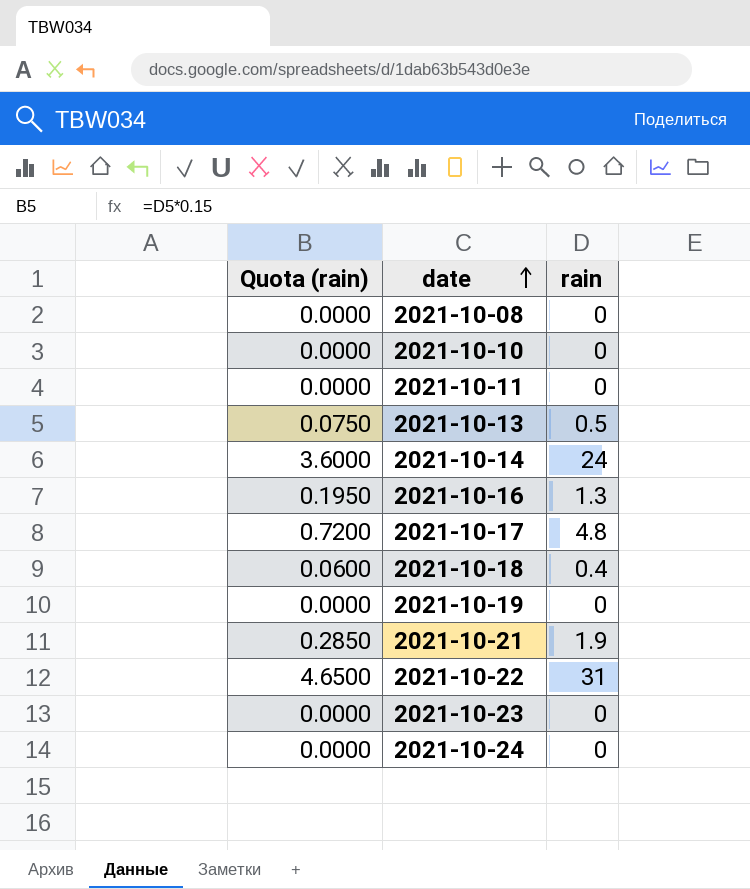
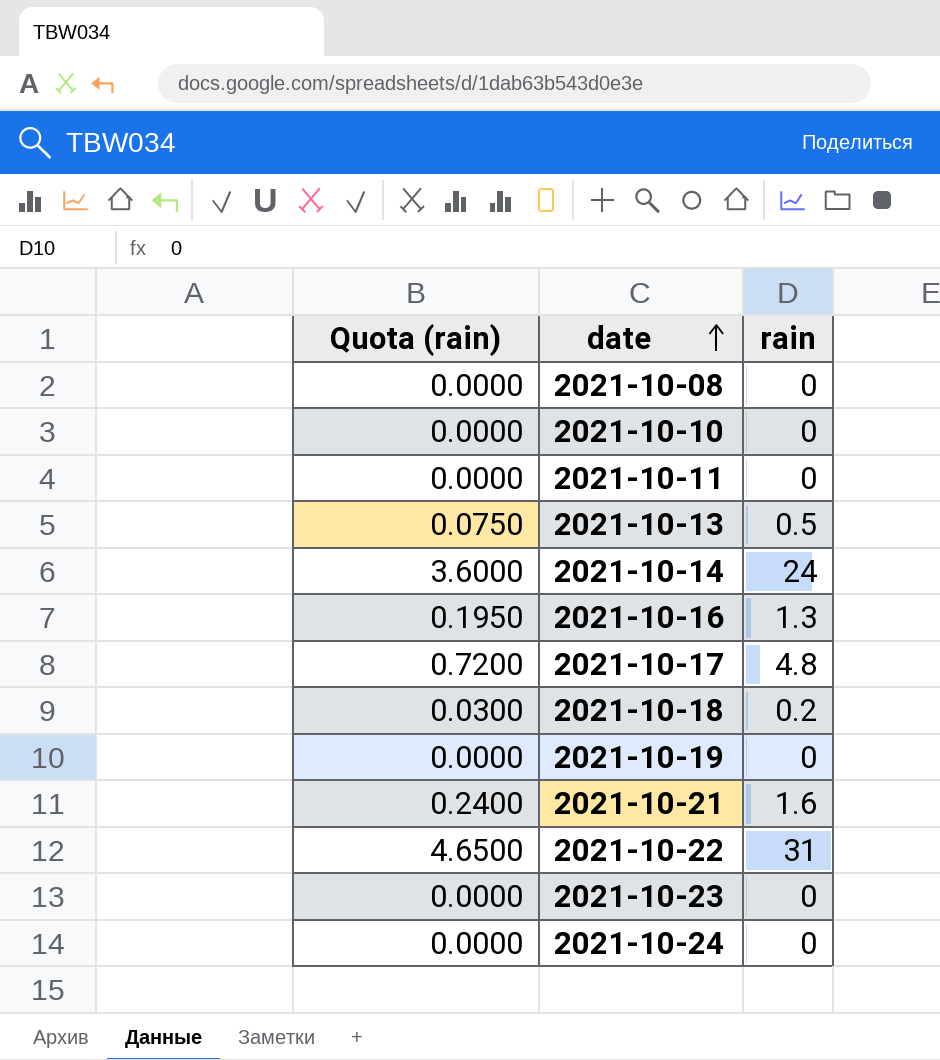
2021-10-18 | Quota (rain): 0.0600 -> 0.0300
2021-10-18 | rain: 0.4 -> 0.2
2021-10-21 | Quota (rain): 0.2850 -> 0.2400
2021-10-21 | rain: 1.9 -> 1.6

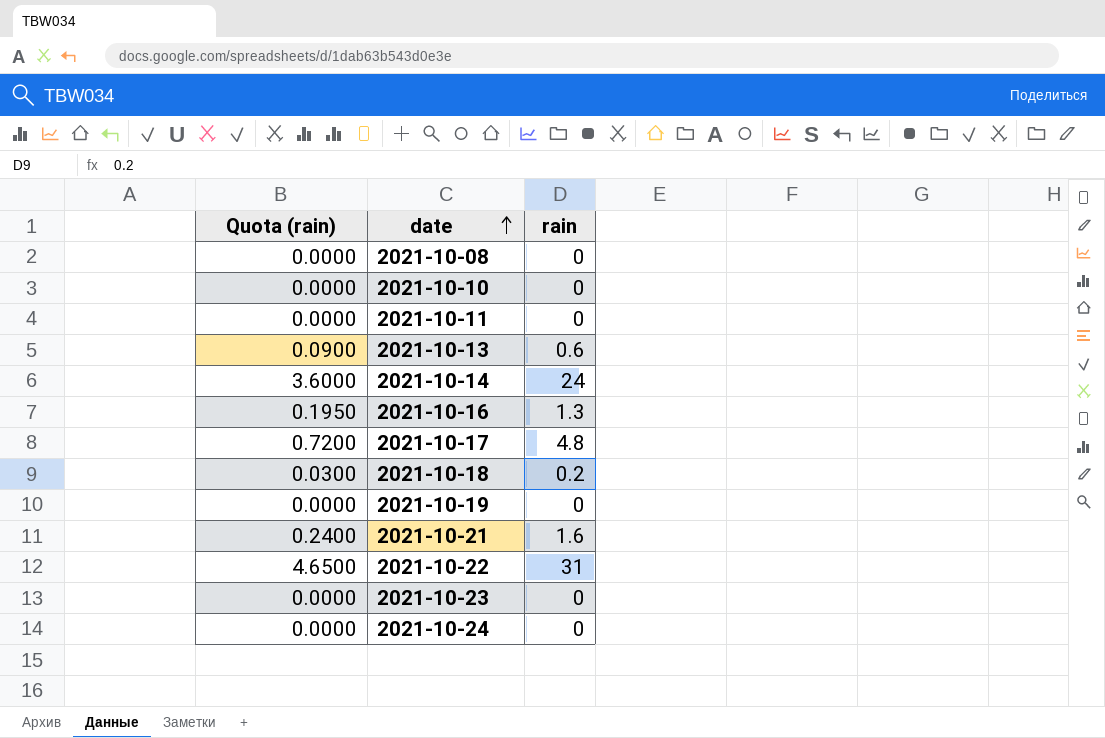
2021-10-13 | Quota (rain): 0.0750 -> 0.0900
2021-10-13 | rain: 0.5 -> 0.6

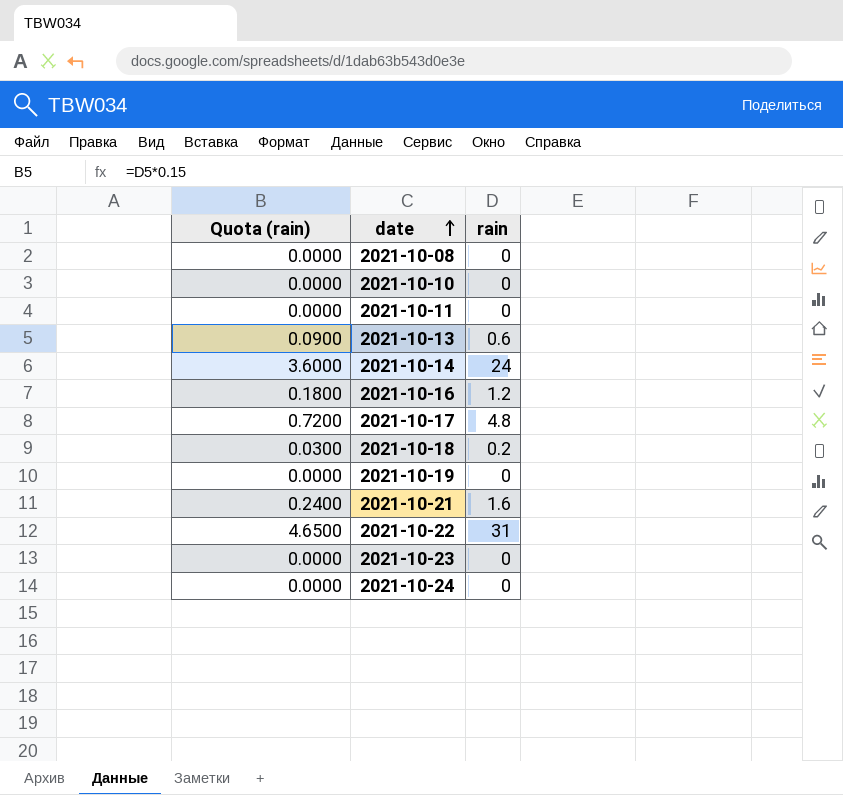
2021-10-16 | Quota (rain): 0.1950 -> 0.1800
2021-10-16 | rain: 1.3 -> 1.2

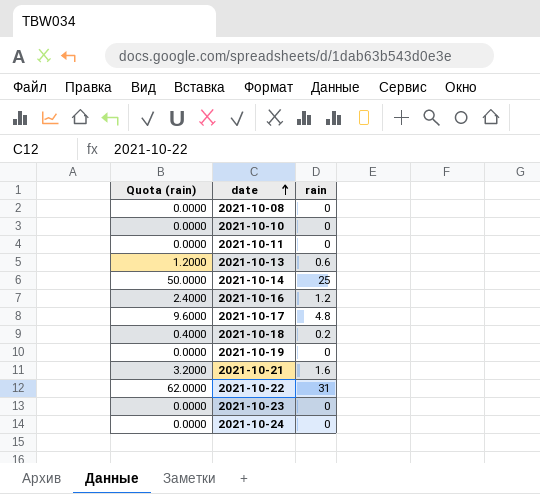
column Quota (rain) | formula: [rain] * 0.15 -> [rain] * 2
2021-10-14 | rain: 24 -> 25

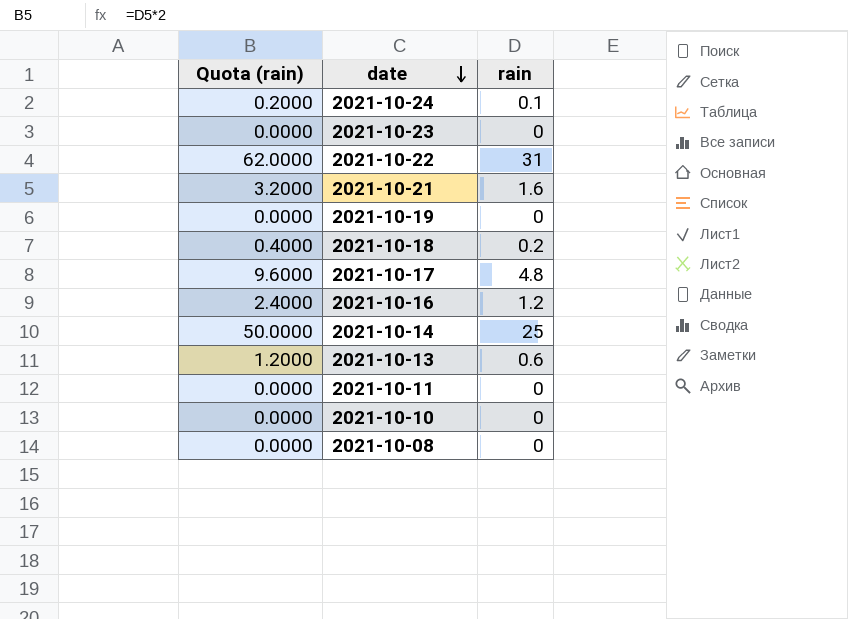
row order: date ascending -> date descending
2021-10-24 | Quota (rain): 0.0000 -> 0.2000
2021-10-24 | rain: 0 -> 0.1

